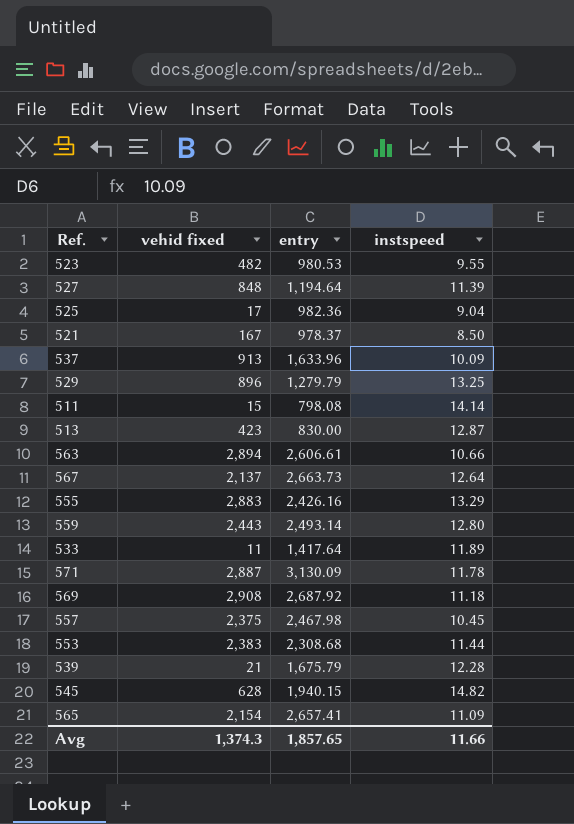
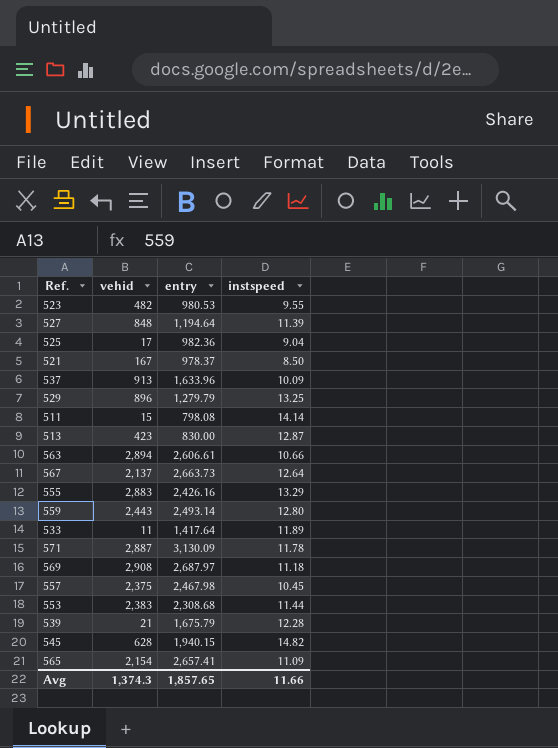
column name: vehid fixed -> vehid
569 | entry: 2,687.92 -> 2,687.97

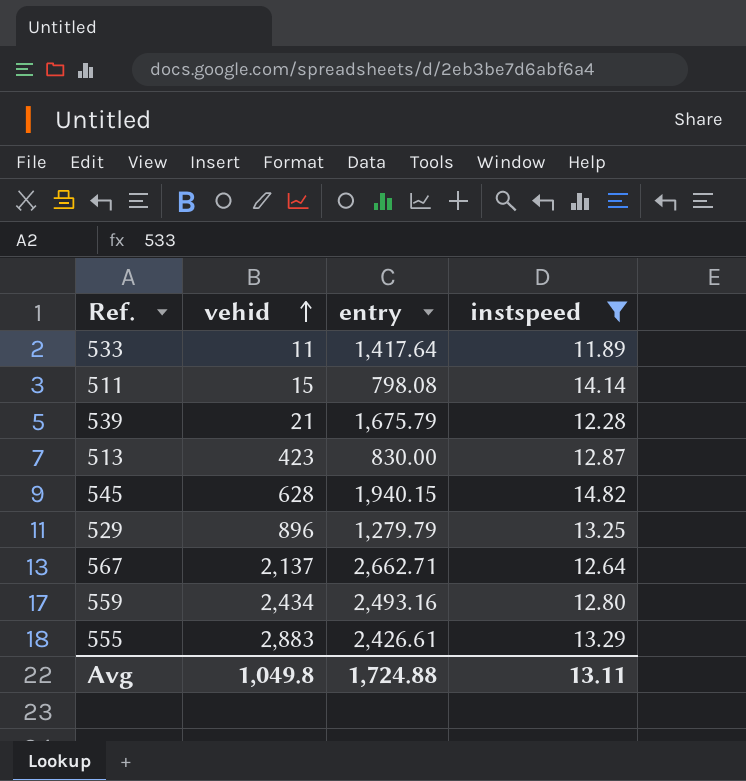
filter: none -> instspeed >= 11.89
row order: none -> vehid ascending
567 | entry: 2,663.73 -> 2,662.71
559 | vehid: 2,443 -> 2,434
559 | entry: 2,493.14 -> 2,493.16
555 | entry: 2,426.16 -> 2,426.61
Avg | vehid: 1,374.3 -> 1,049.8
Avg | entry: 1,857.65 -> 1,724.88
Avg | instspeed: 11.66 -> 13.11

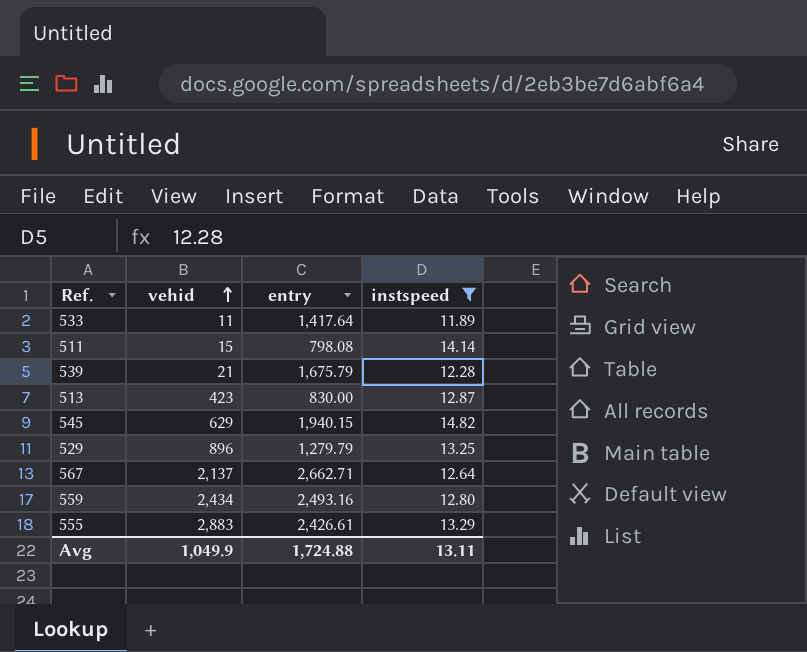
545 | vehid: 628 -> 629
Avg | vehid: 1,049.8 -> 1,049.9

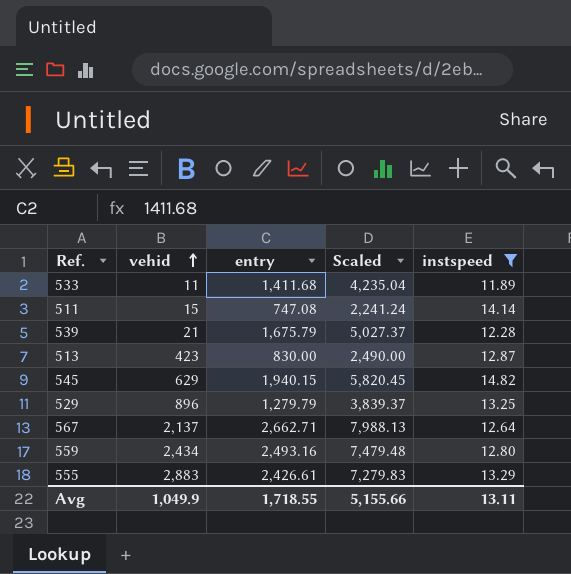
column Scaled | formula: none -> [entry] * 3
533 | entry: 1,417.64 -> 1,411.68
511 | entry: 798.08 -> 747.08
Avg | entry: 1,724.88 -> 1,718.55

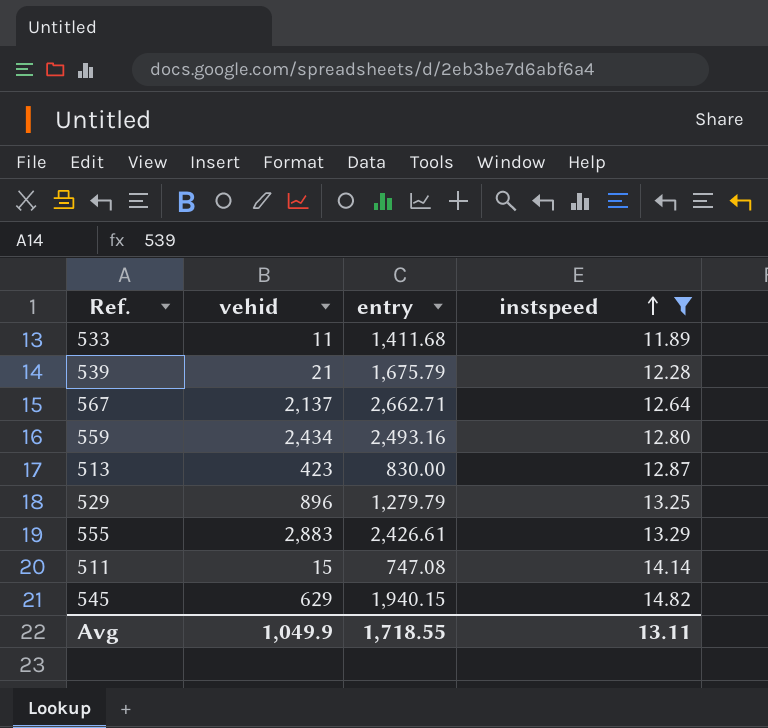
row order: vehid ascending -> instspeed ascending
column Scaled | formula: [entry] * 3 -> none

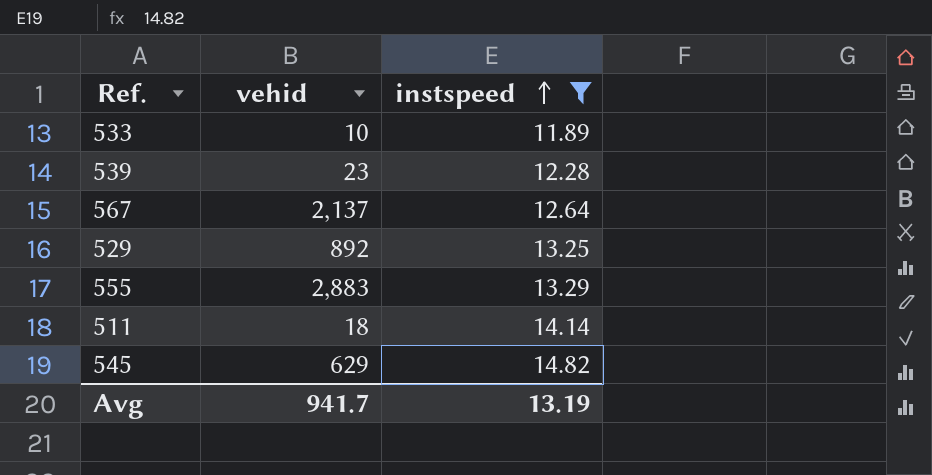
column entry | position: 3 -> none
row 559: 2,434 | 2,493.16 | 12.80 -> none
row 513: 423 | 830.00 | 12.87 -> none
533 | vehid: 11 -> 10
539 | vehid: 21 -> 23
529 | vehid: 896 -> 892
511 | vehid: 15 -> 18
Avg | vehid: 1,049.9 -> 941.7
Avg | instspeed: 13.11 -> 13.19

